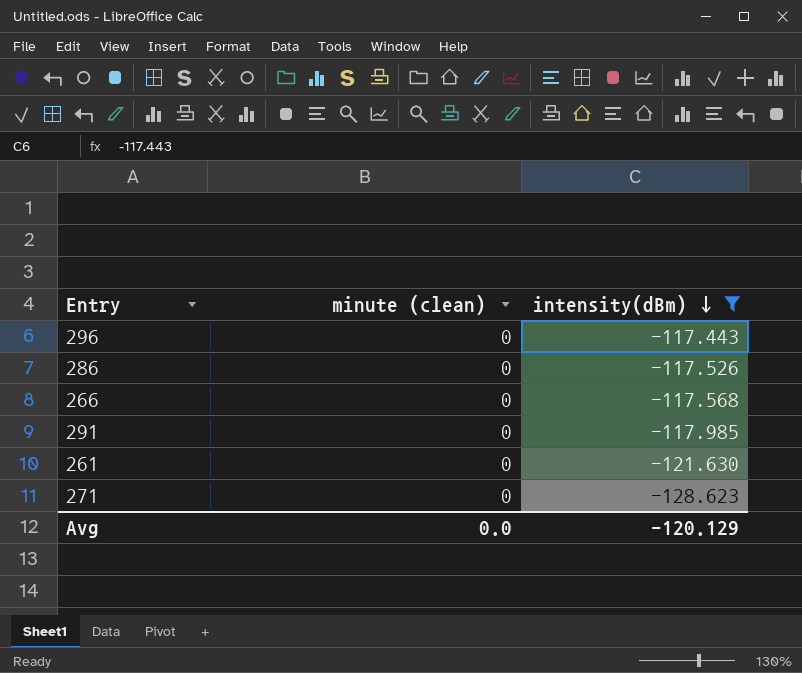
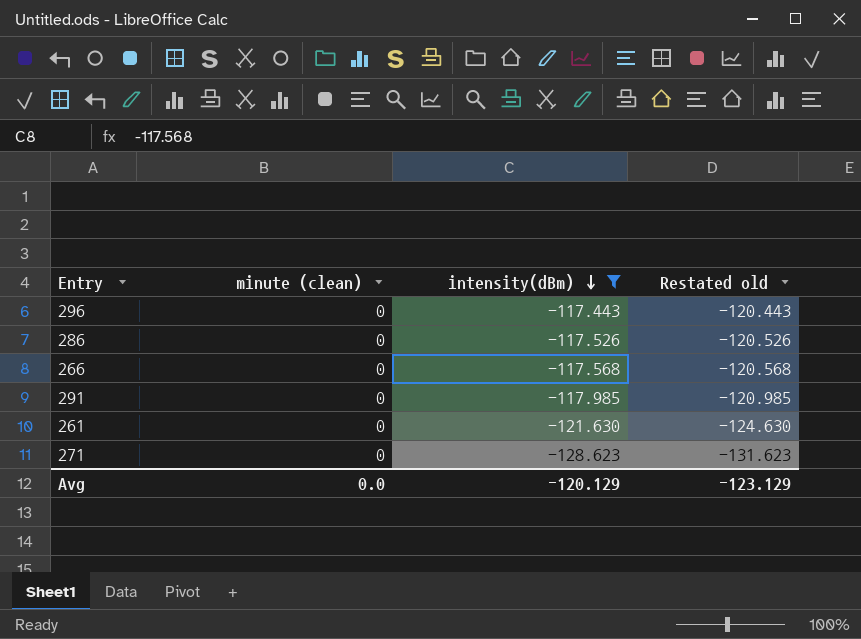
column Restated old | formula: none -> [intensity(dBm)] - 3

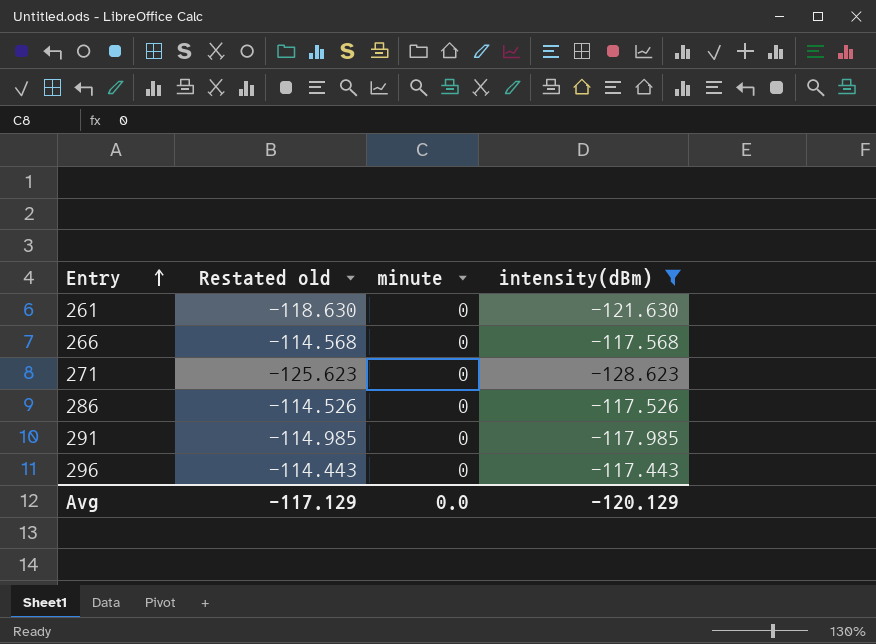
row order: intensity(dBm) descending -> Entry ascending
column Restated old | formula: [intensity(dBm)] - 3 -> [intensity(dBm)] + 3
column Restated old | position: 4 -> 2
column name: minute (clean) -> minute
Avg | Restated old: -123.129 -> -117.129

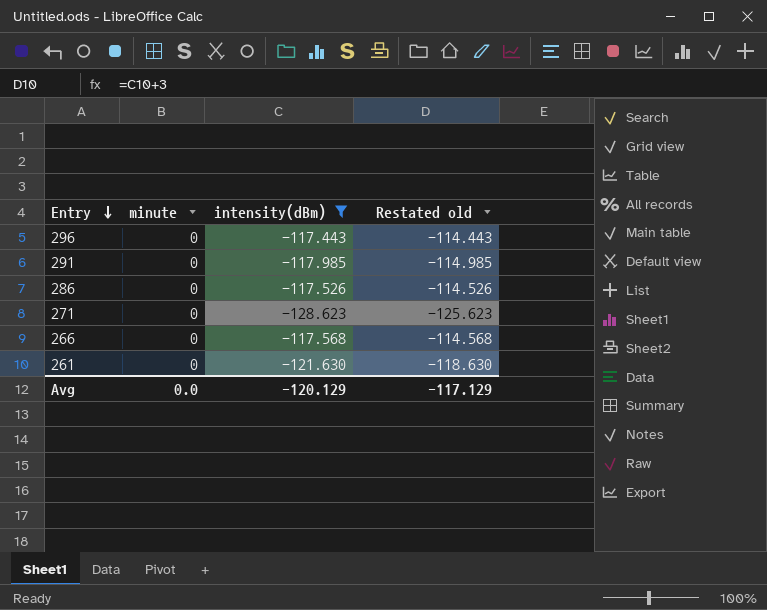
row order: Entry ascending -> Entry descending
column Restated old | position: 2 -> 4

